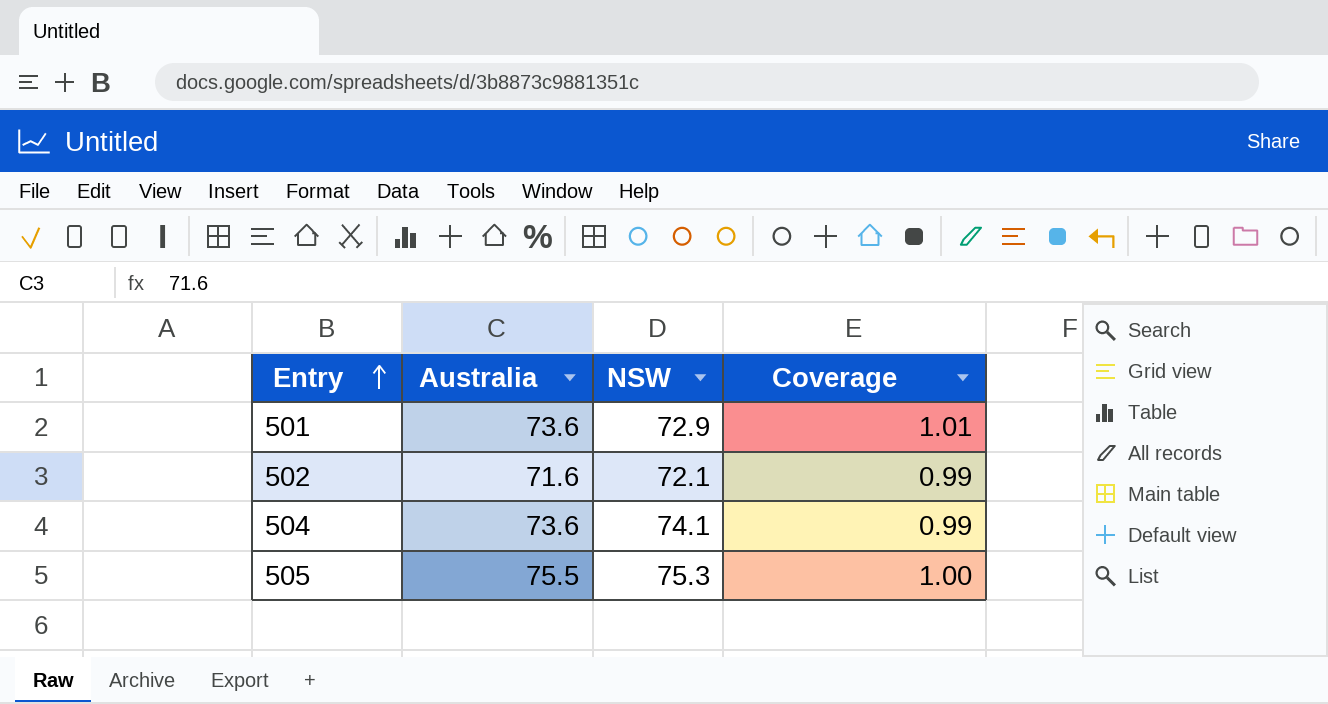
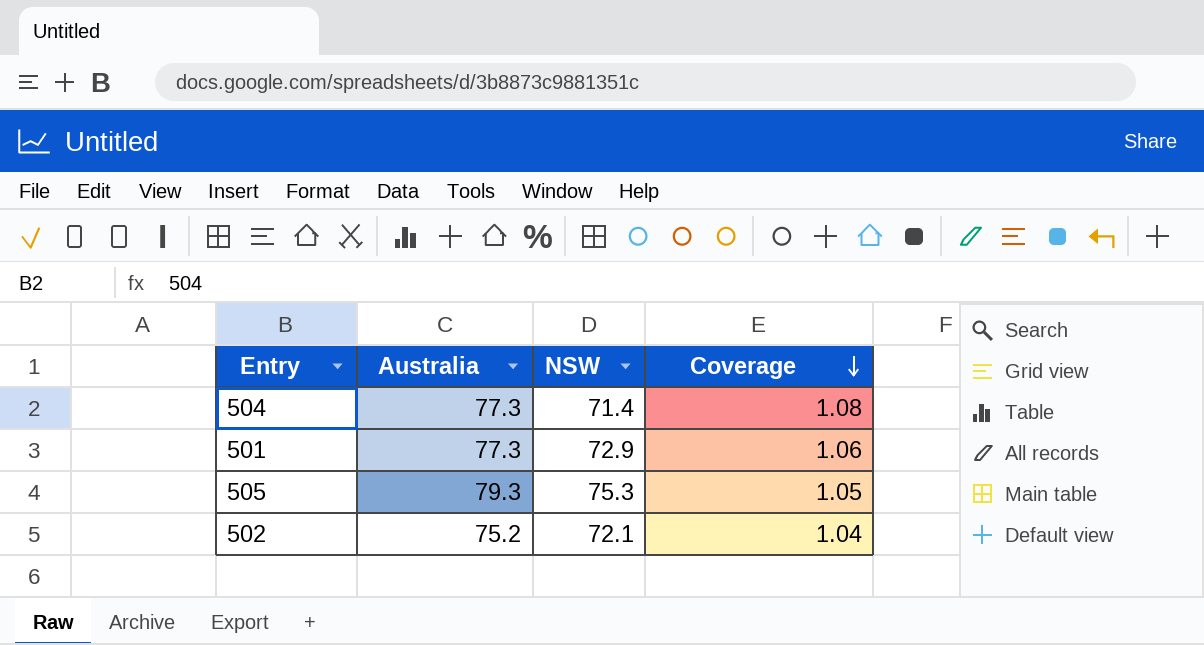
row order: Entry ascending -> Coverage descending
504 | Australia: 73.6 -> 77.3
504 | NSW: 74.1 -> 71.4
504 | Coverage: 0.99 -> 1.08
501 | Australia: 73.6 -> 77.3
501 | Coverage: 1.01 -> 1.06
505 | Australia: 75.5 -> 79.3
505 | Coverage: 1.00 -> 1.05
502 | Australia: 71.6 -> 75.2
502 | Coverage: 0.99 -> 1.04

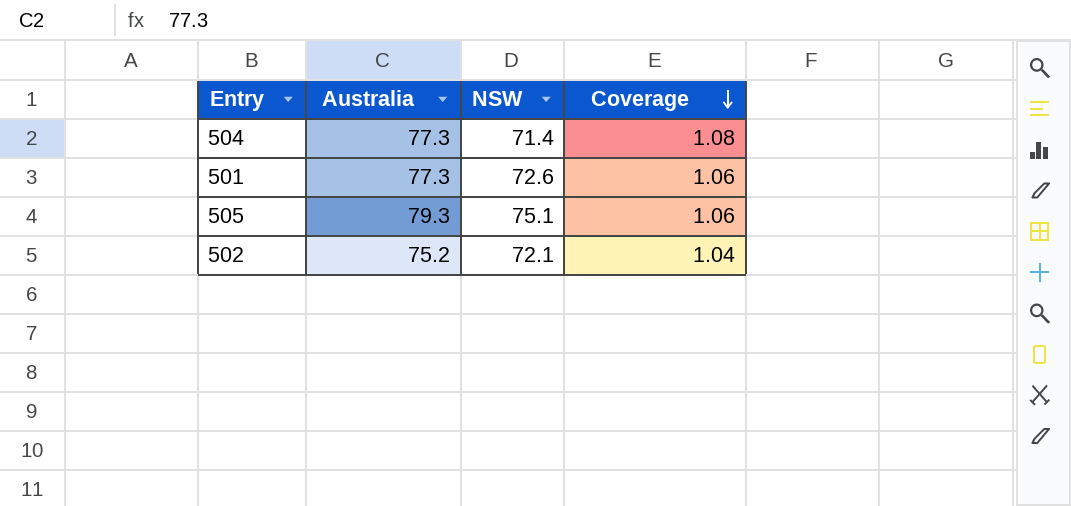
501 | NSW: 72.9 -> 72.6
505 | NSW: 75.3 -> 75.1
505 | Coverage: 1.05 -> 1.06

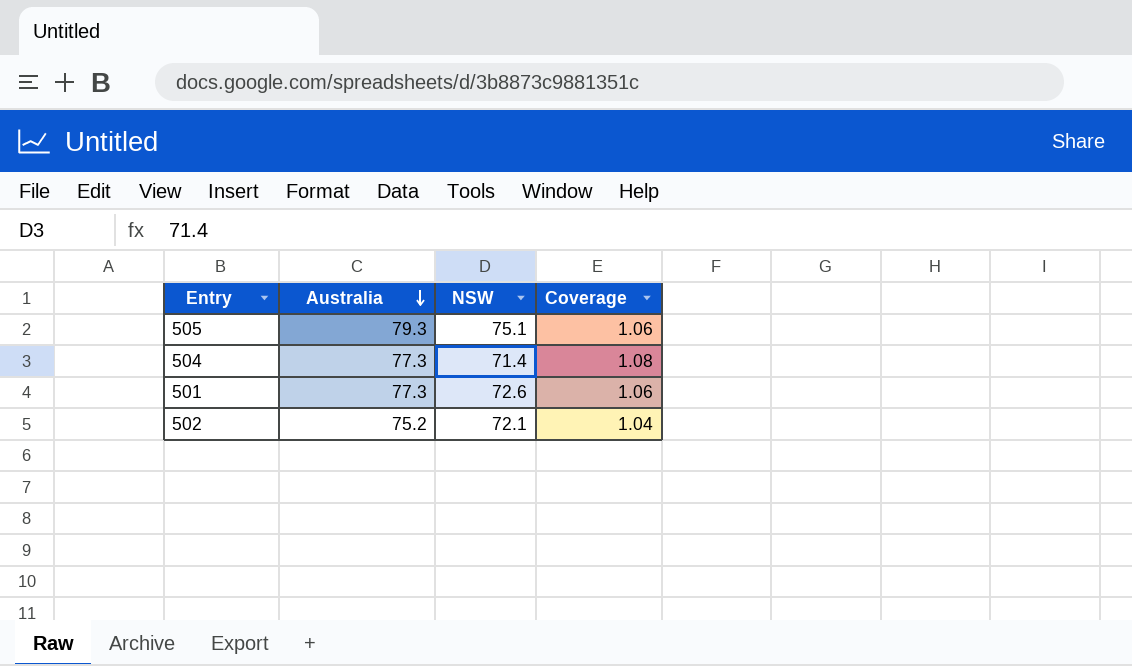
row order: Coverage descending -> Australia descending

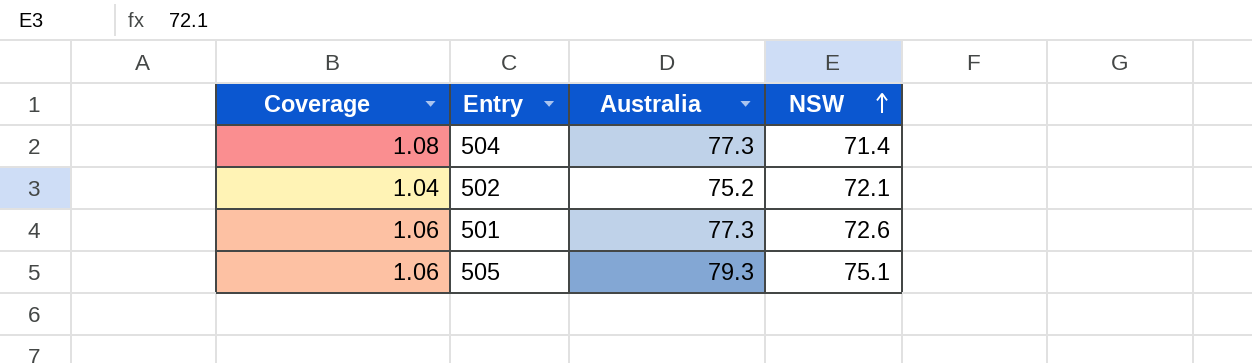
row order: Australia descending -> NSW ascending
column Coverage | position: 4 -> 1

